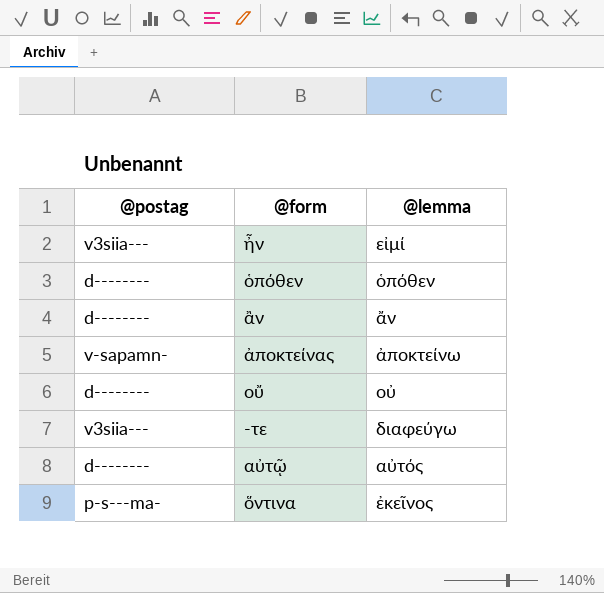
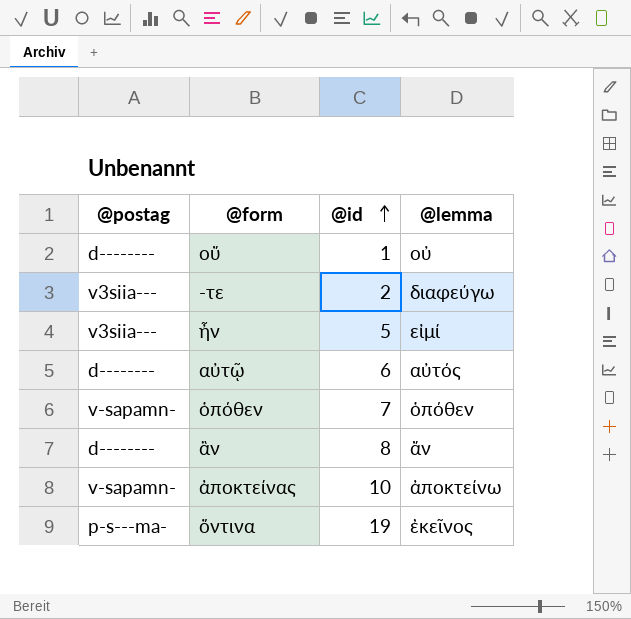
row order: none -> @id ascending
column @id | position: none -> 3
ὁπόθεν | @postag: d-------- -> v-sapamn-

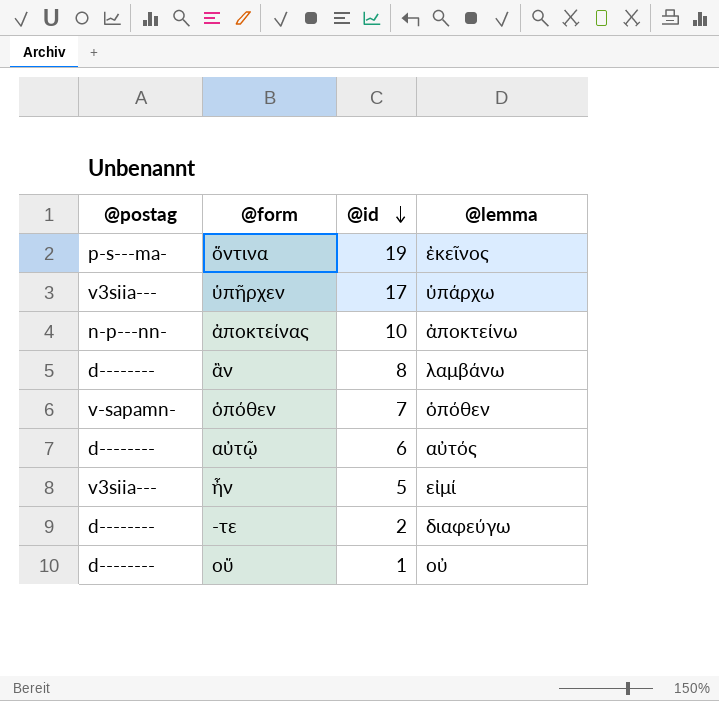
row order: @id ascending -> @id descending
row ὑπῆρχεν: none -> v3siia--- | 17 | ὑπάρχω
ἀποκτείνας | @postag: v-sapamn- -> n-p---nn-
ἂν | @lemma: ἄν -> λαμβάνω
-τε | @postag: v3siia--- -> d--------

